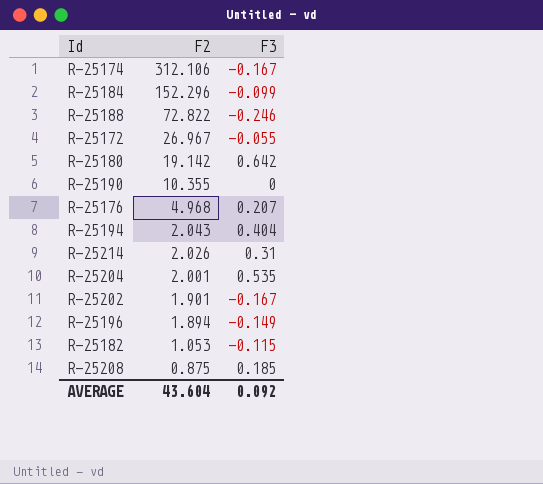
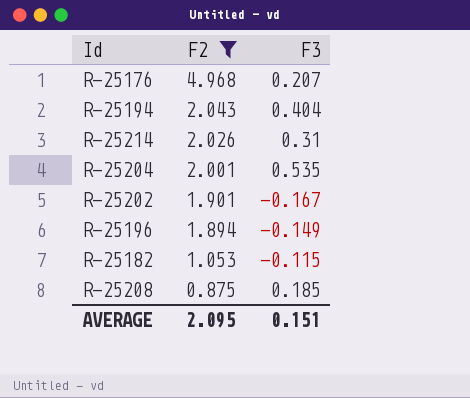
filter: none -> F2 <= 4.968
AVERAGE | F2: 43.604 -> 2.095
AVERAGE | F3: 0.092 -> 0.151

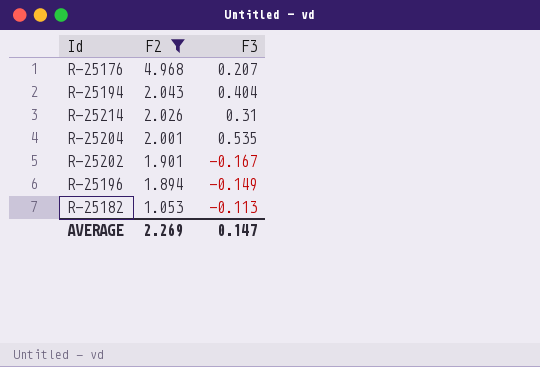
row R-25208: 0.875 | 0.185 -> none
R-25182 | F3: -0.115 -> -0.113
AVERAGE | F2: 2.095 -> 2.269
AVERAGE | F3: 0.151 -> 0.147

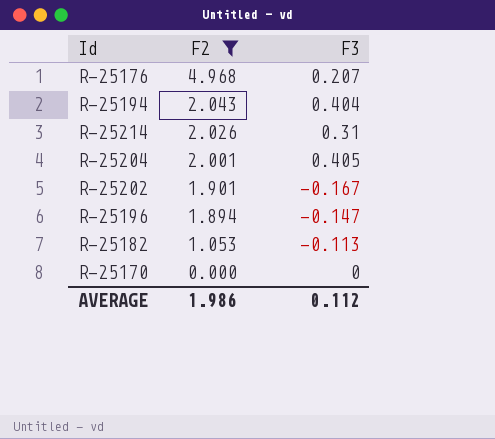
R-25204 | F3: 0.535 -> 0.405
R-25196 | F3: -0.149 -> -0.147
row R-25170: none -> 0.000 | 0
AVERAGE | F2: 2.269 -> 1.986
AVERAGE | F3: 0.147 -> 0.112

